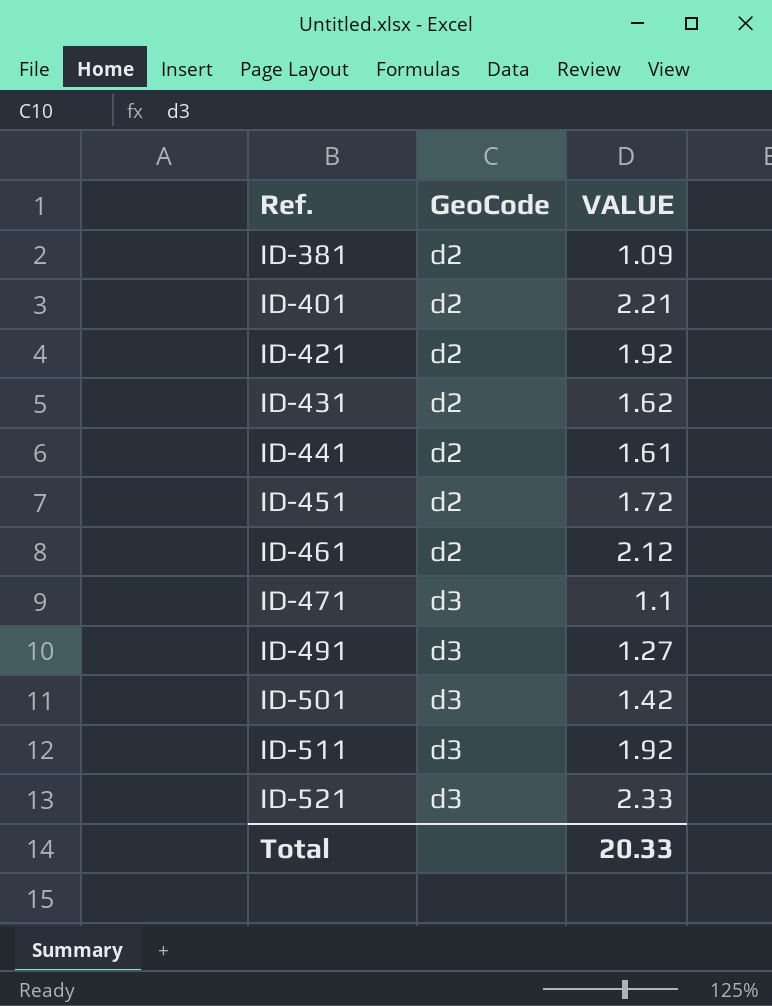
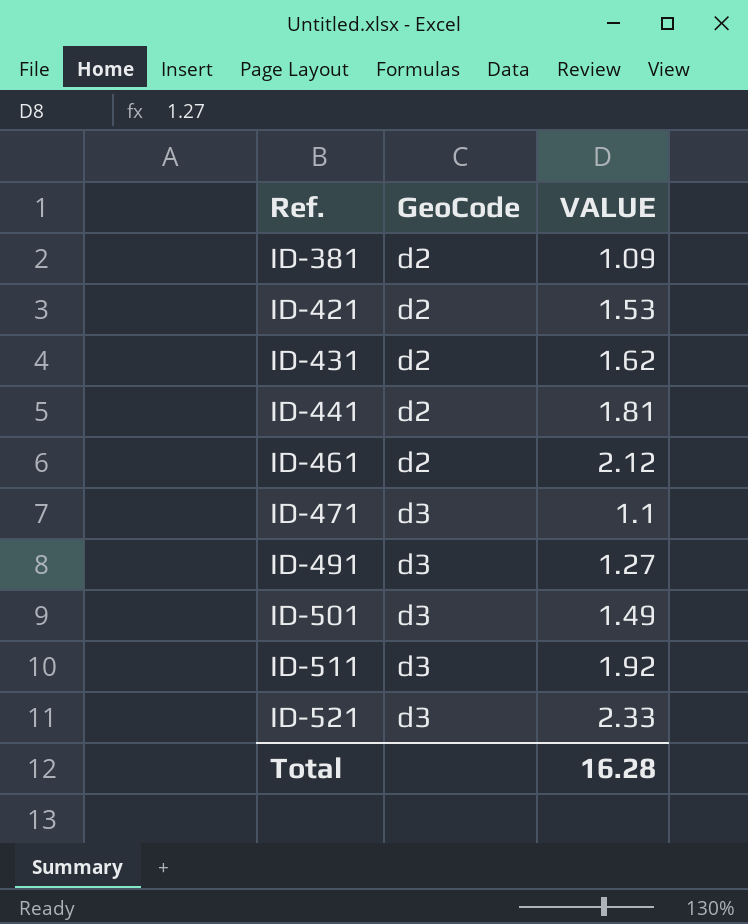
row ID-401: d2 | 2.21 -> none
row ID-451: d2 | 1.72 -> none
ID-421 | VALUE: 1.92 -> 1.53
ID-441 | VALUE: 1.61 -> 1.81
ID-501 | VALUE: 1.42 -> 1.49
Total | VALUE: 20.33 -> 16.28

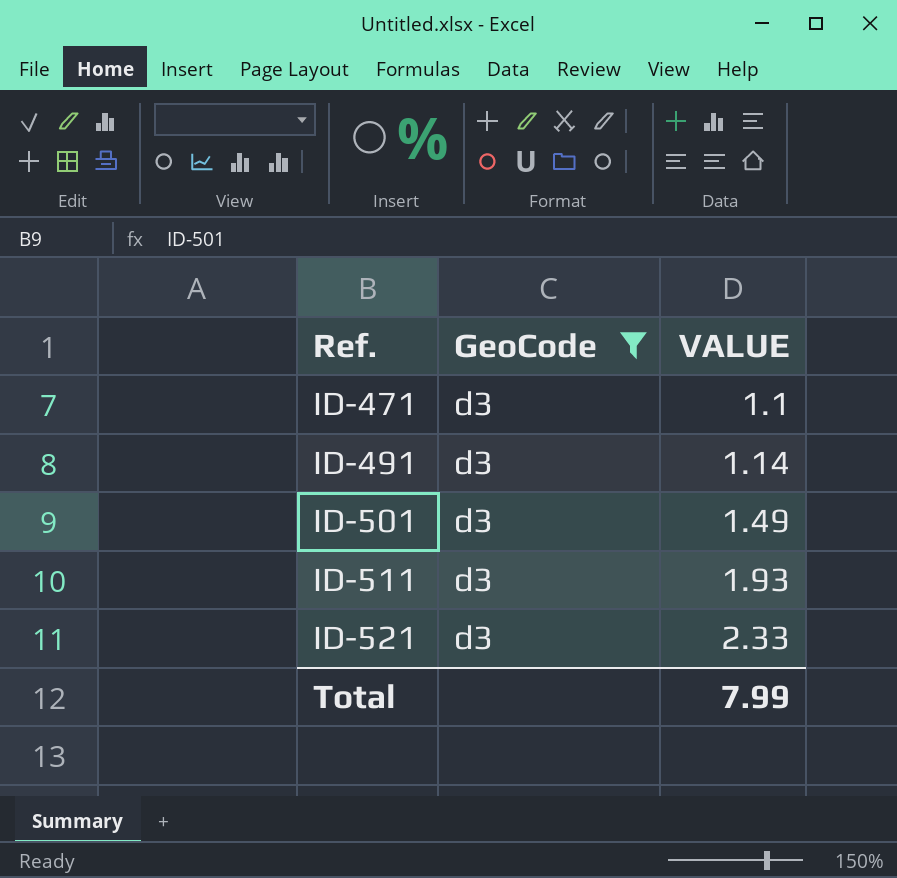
filter: none -> GeoCode = d3
ID-491 | VALUE: 1.27 -> 1.14
ID-511 | VALUE: 1.92 -> 1.93
Total | VALUE: 16.28 -> 7.99

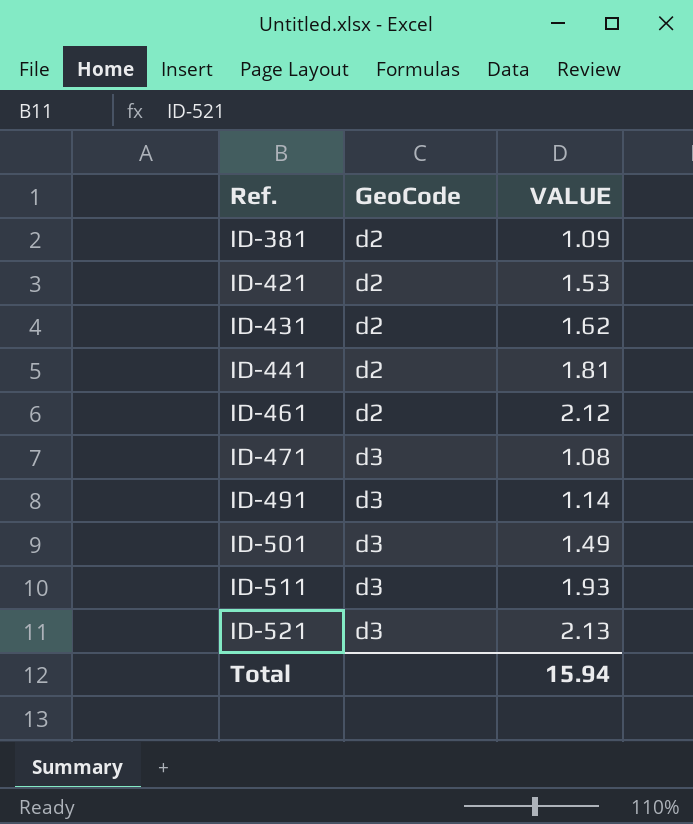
filter: GeoCode = d3 -> none
ID-471 | VALUE: 1.1 -> 1.08
ID-521 | VALUE: 2.33 -> 2.13
Total | VALUE: 7.99 -> 15.94

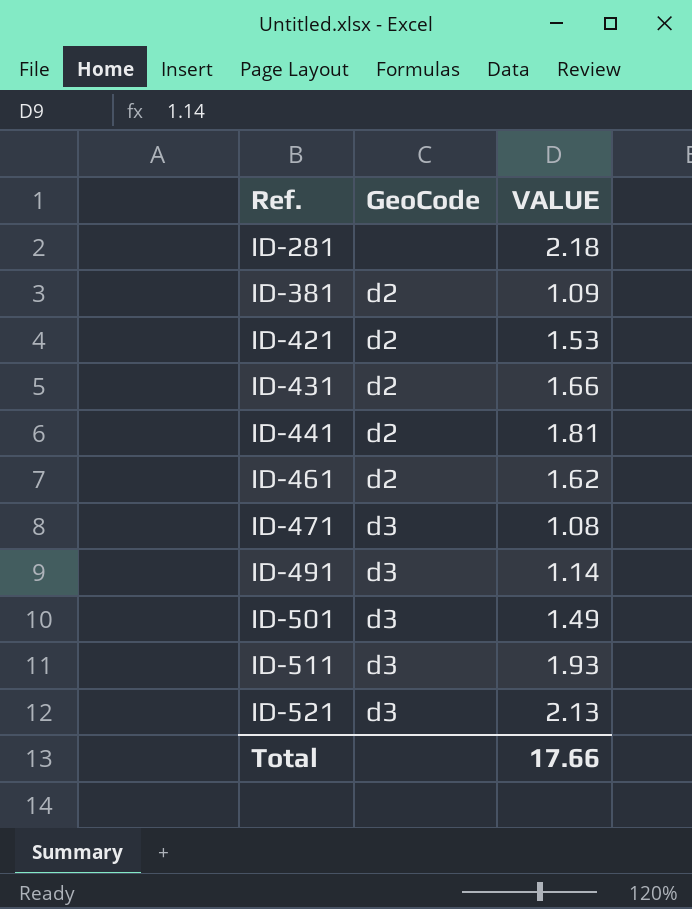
row ID-281: none -> none | 2.18
ID-431 | VALUE: 1.62 -> 1.66
ID-461 | VALUE: 2.12 -> 1.62
Total | VALUE: 15.94 -> 17.66

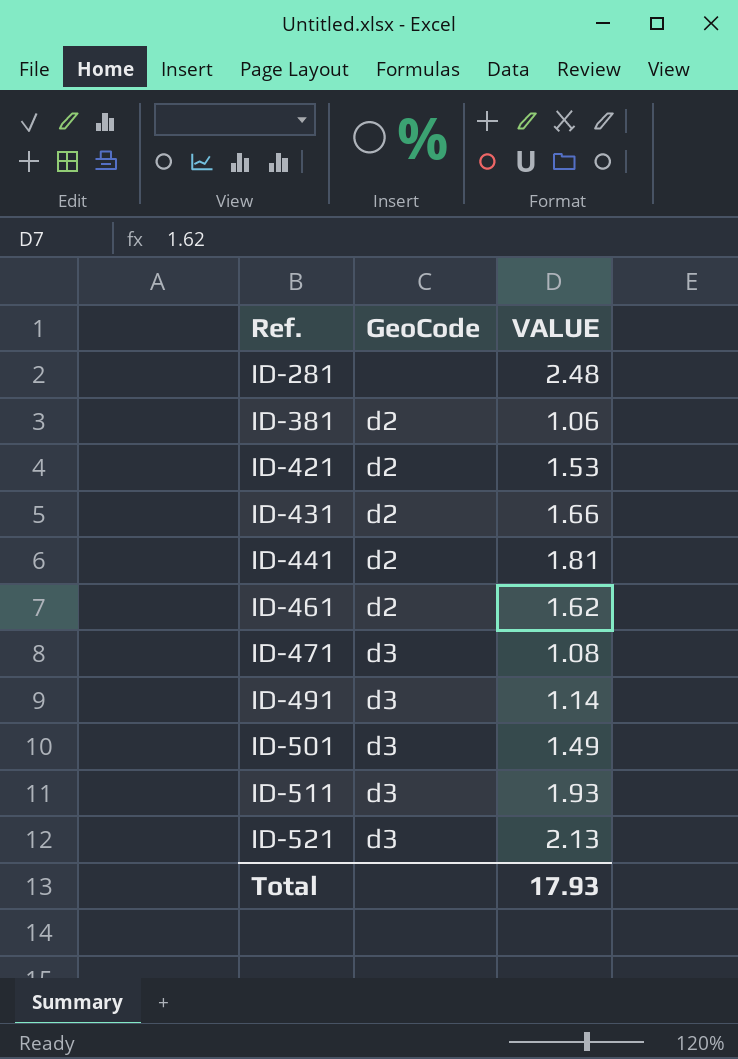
ID-281 | VALUE: 2.18 -> 2.48
ID-381 | VALUE: 1.09 -> 1.06
Total | VALUE: 17.66 -> 17.93

